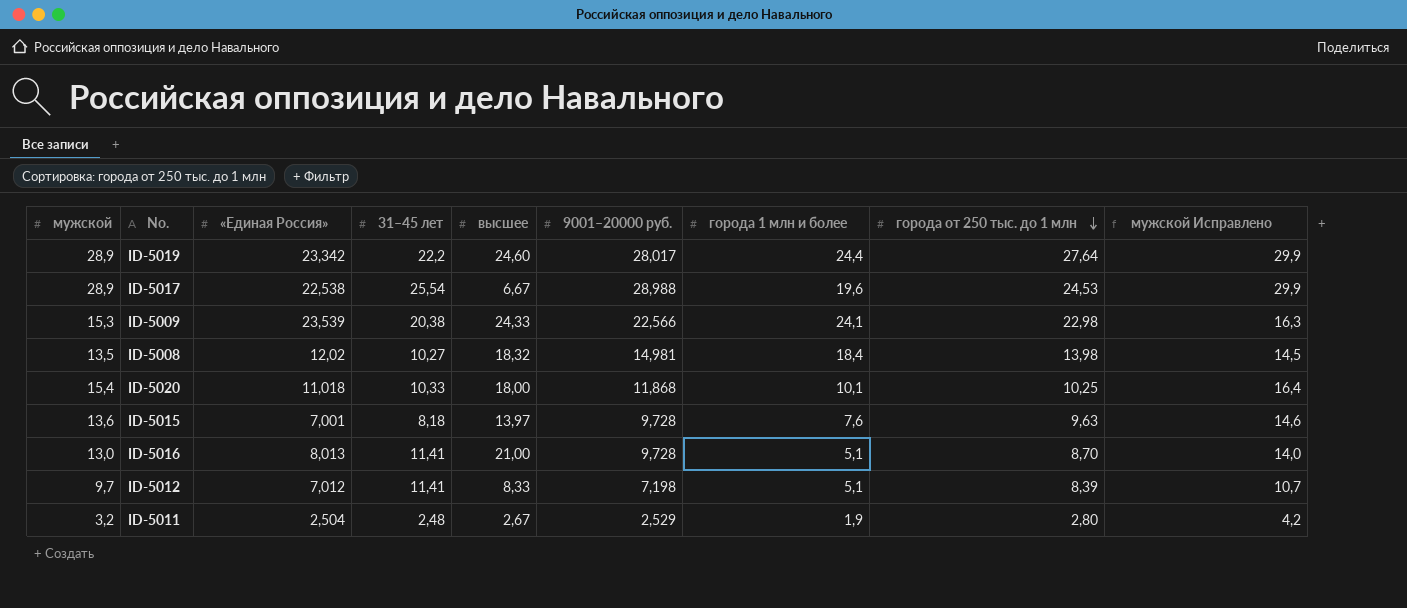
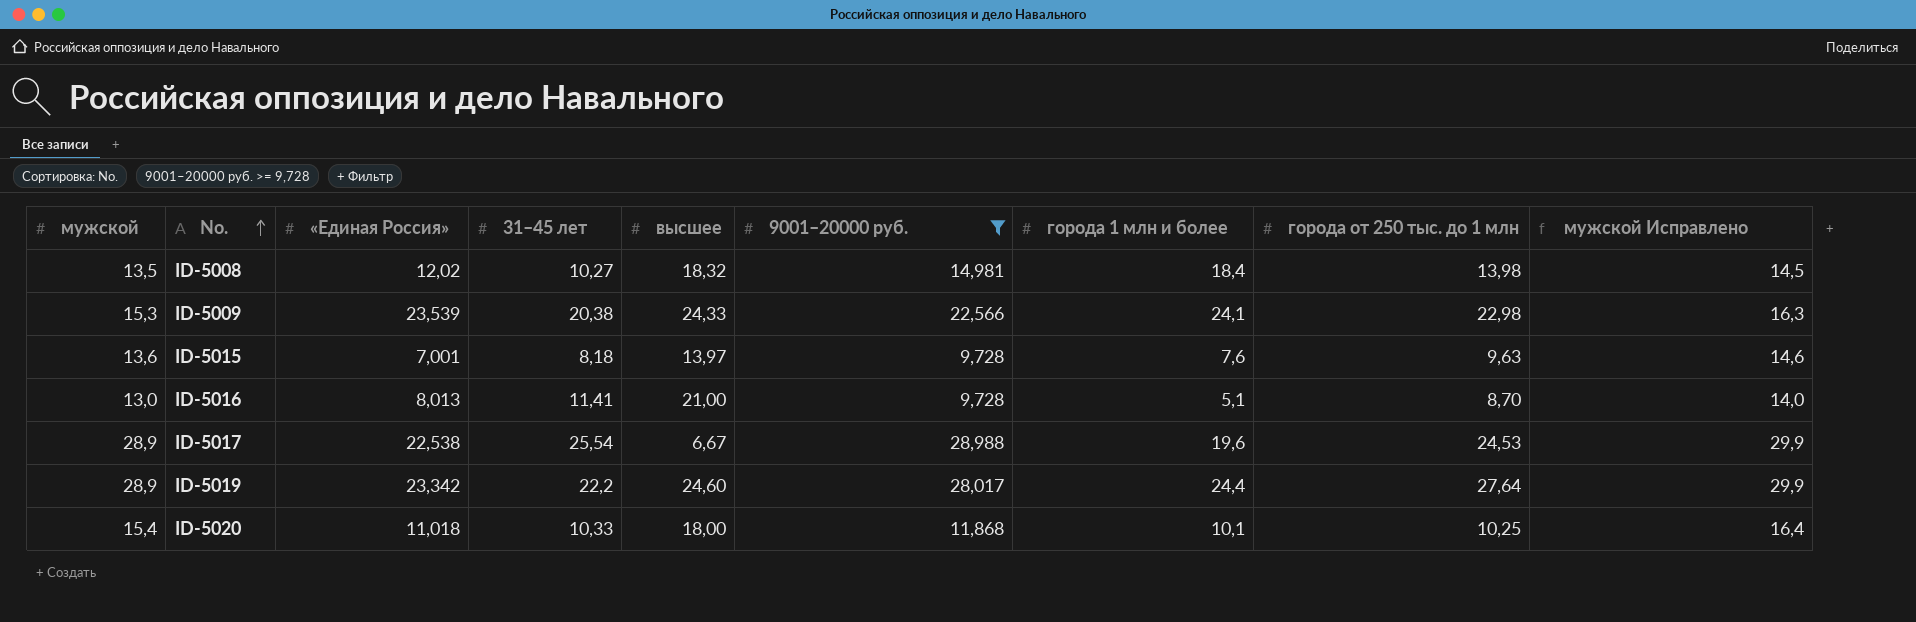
filter: none -> 9001–20000 руб. >= 9,728
row order: города от 250 тыс. до 1 млн descending -> No. ascending

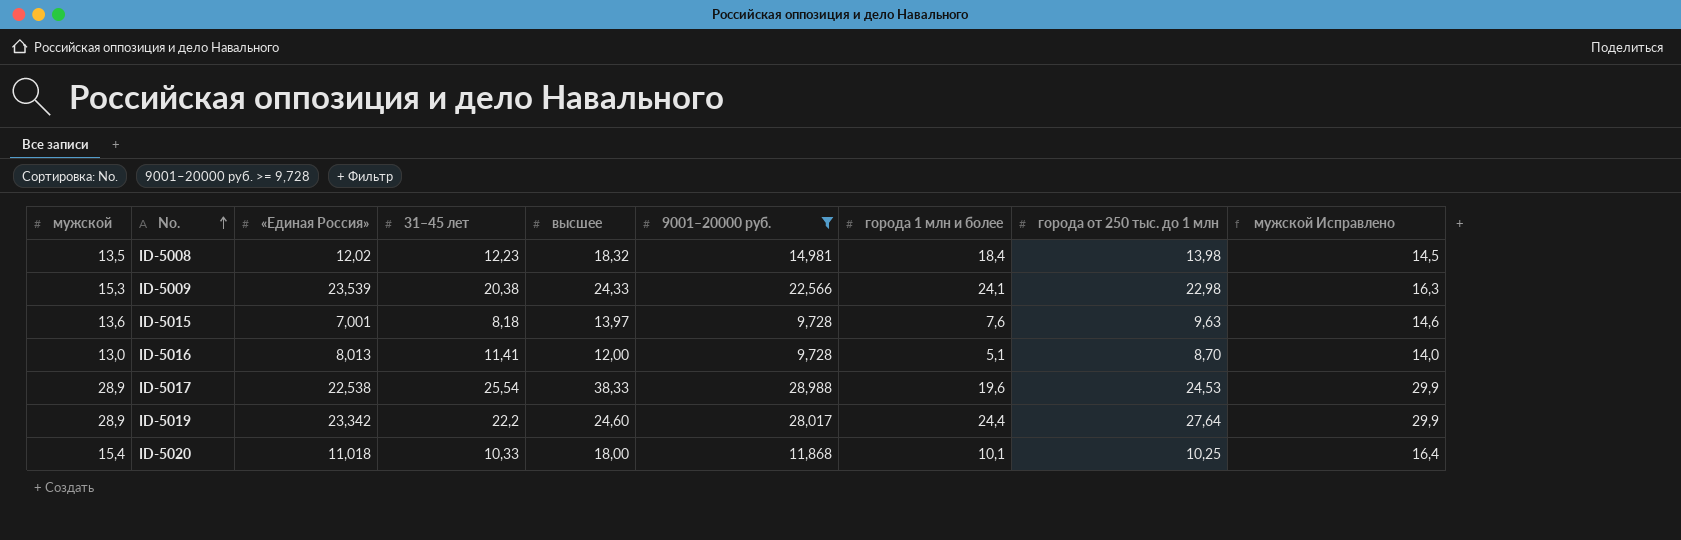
ID-5008 | 31–45 лет: 10,27 -> 12,23
ID-5016 | высшее: 21,00 -> 12,00
ID-5017 | высшее: 6,67 -> 38,33

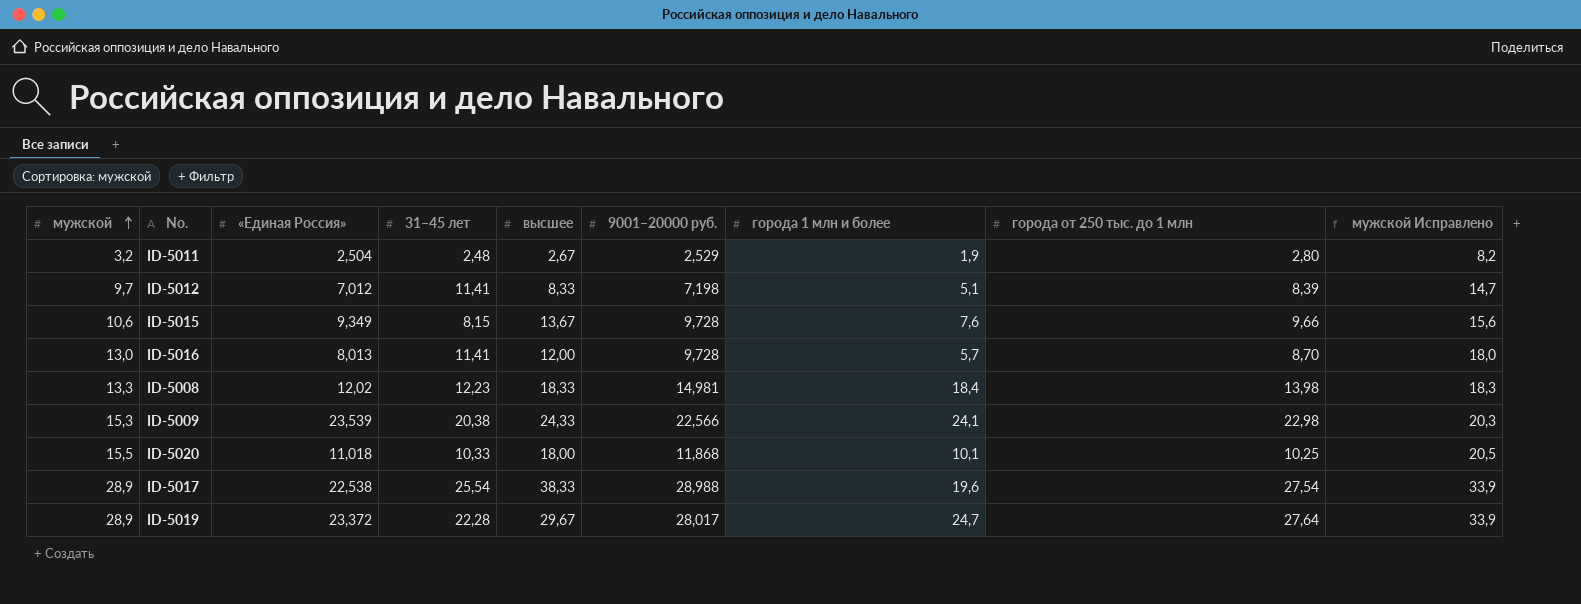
filter: 9001–20000 руб. >= 9,728 -> none
row order: No. ascending -> мужской ascending
column мужской Исправлено | formula: [мужской] + 1 -> [мужской] + 5
ID-5015 | мужской: 13,6 -> 10,6
ID-5015 | «Единая Россия»: 7,001 -> 9,349
ID-5015 | 31–45 лет: 8,18 -> 8,15
ID-5015 | высшее: 13,97 -> 13,67
ID-5015 | города от 250 тыс. до 1 млн: 9,63 -> 9,66
ID-5016 | города 1 млн и более: 5,1 -> 5,7
ID-5008 | мужской: 13,5 -> 13,3
ID-5008 | высшее: 18,32 -> 18,33
ID-5020 | мужской: 15,4 -> 15,5
ID-5017 | города от 250 тыс. до 1 млн: 24,53 -> 27,54
ID-5019 | «Единая Россия»: 23,342 -> 23,372
ID-5019 | 31–45 лет: 22,2 -> 22,28
ID-5019 | высшее: 24,60 -> 29,67
ID-5019 | города 1 млн и более: 24,4 -> 24,7

